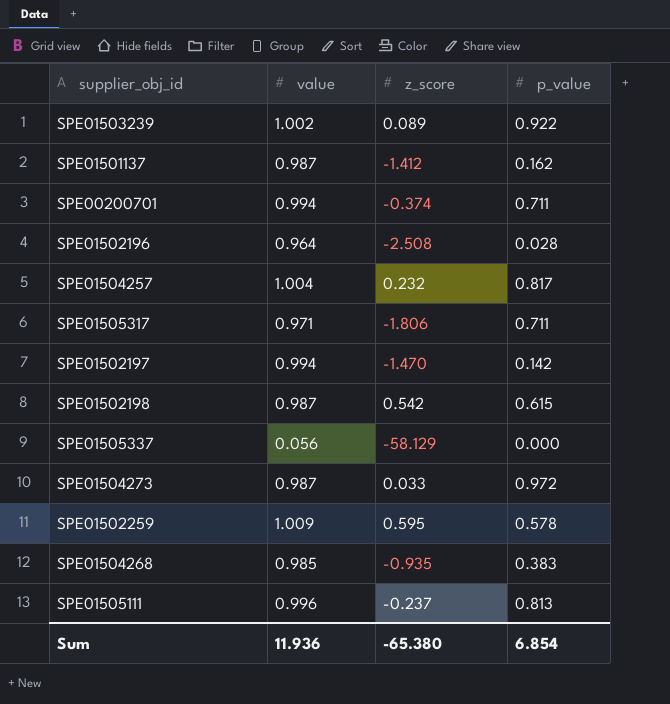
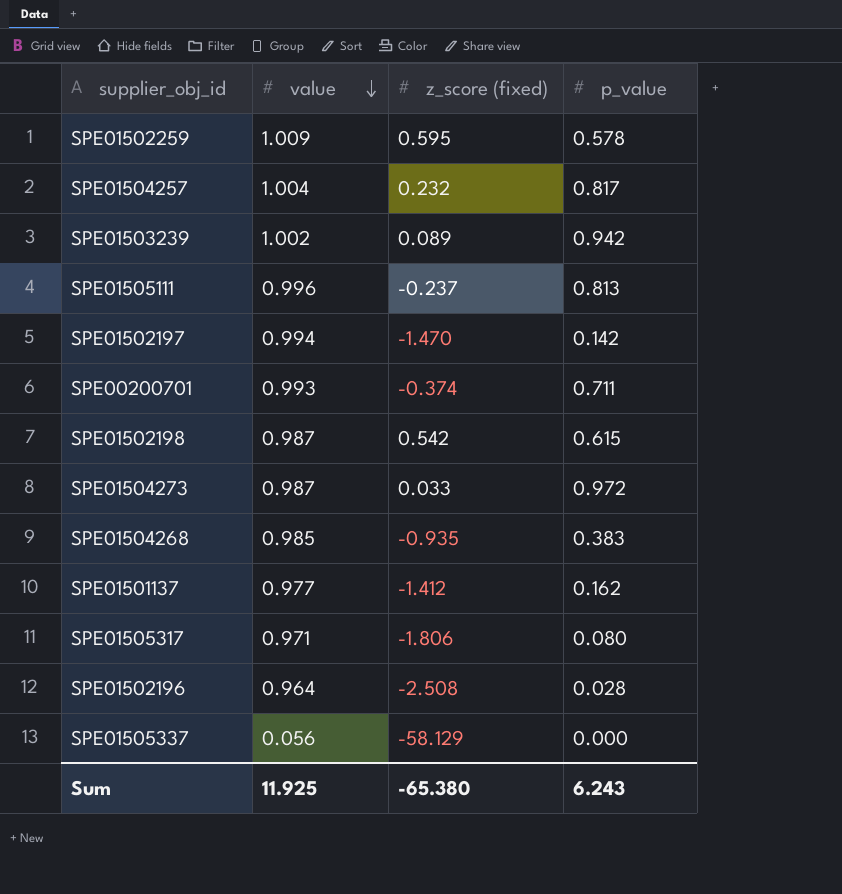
row order: none -> value descending
column name: z_score -> z_score (fixed)
SPE01503239 | p_value: 0.922 -> 0.942
SPE00200701 | value: 0.994 -> 0.993
SPE01501137 | value: 0.987 -> 0.977
SPE01505317 | p_value: 0.711 -> 0.080
Sum | value: 11.936 -> 11.925
Sum | p_value: 6.854 -> 6.243

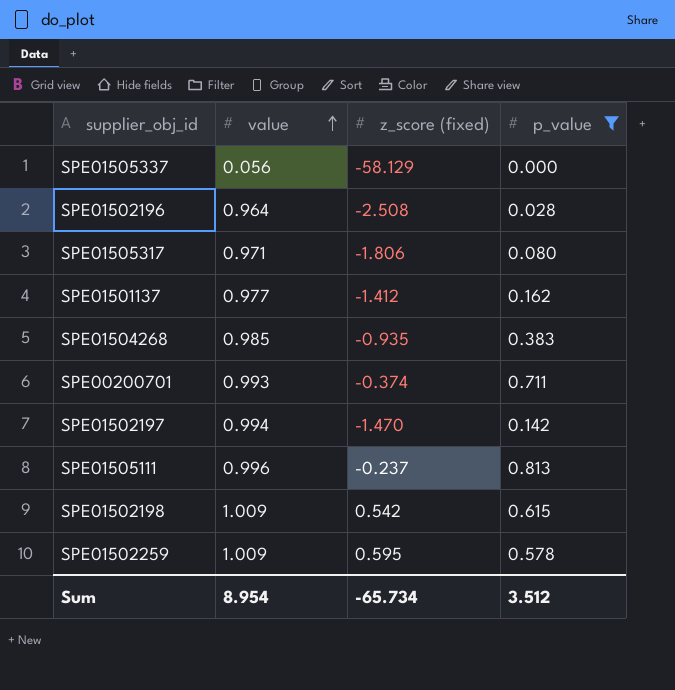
filter: none -> p_value <= 0.813
row order: value descending -> value ascending
SPE01502198 | value: 0.987 -> 1.009
Sum | value: 11.925 -> 8.954
Sum | z_score (fixed): -65.380 -> -65.734
Sum | p_value: 6.243 -> 3.512

